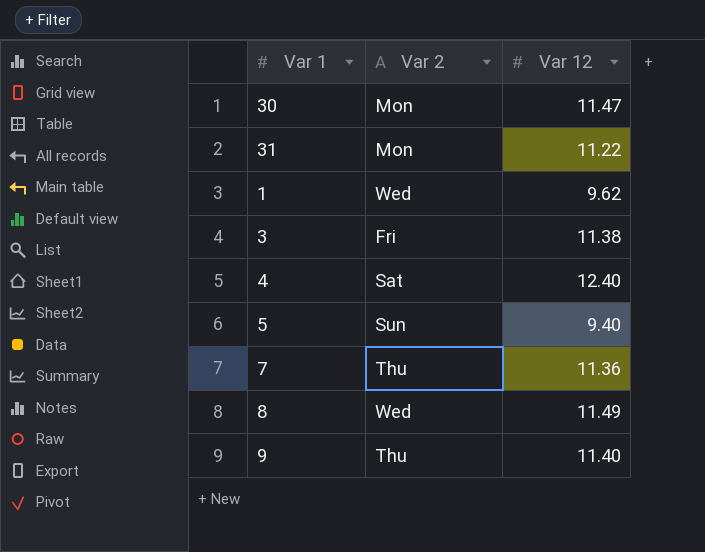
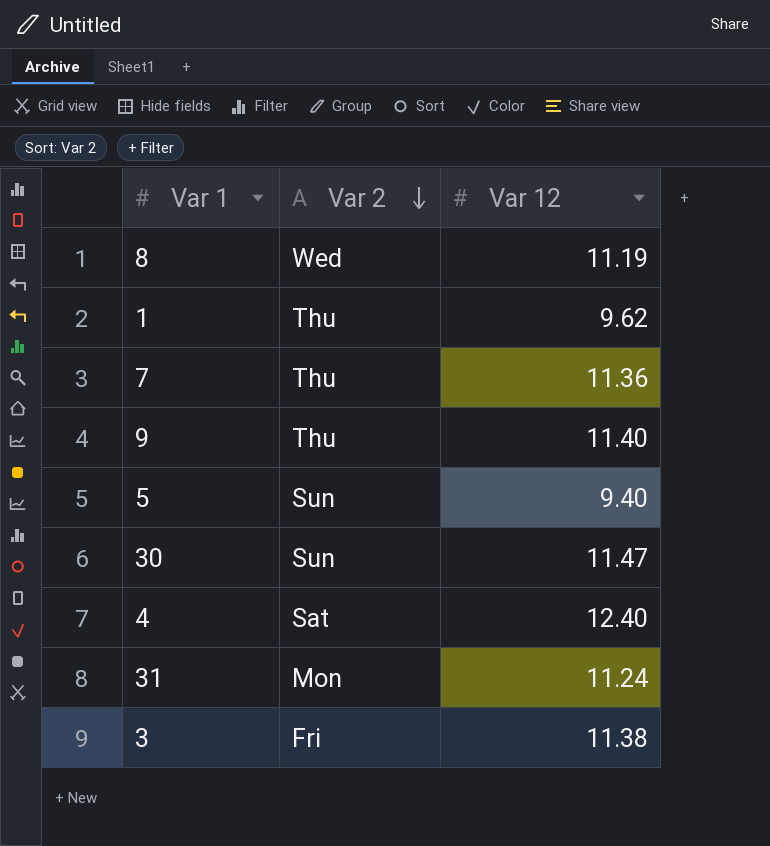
row order: none -> Var 2 descending
8 | Var 12: 11.49 -> 11.19
1 | Var 2: Wed -> Thu
30 | Var 2: Mon -> Sun
31 | Var 12: 11.22 -> 11.24

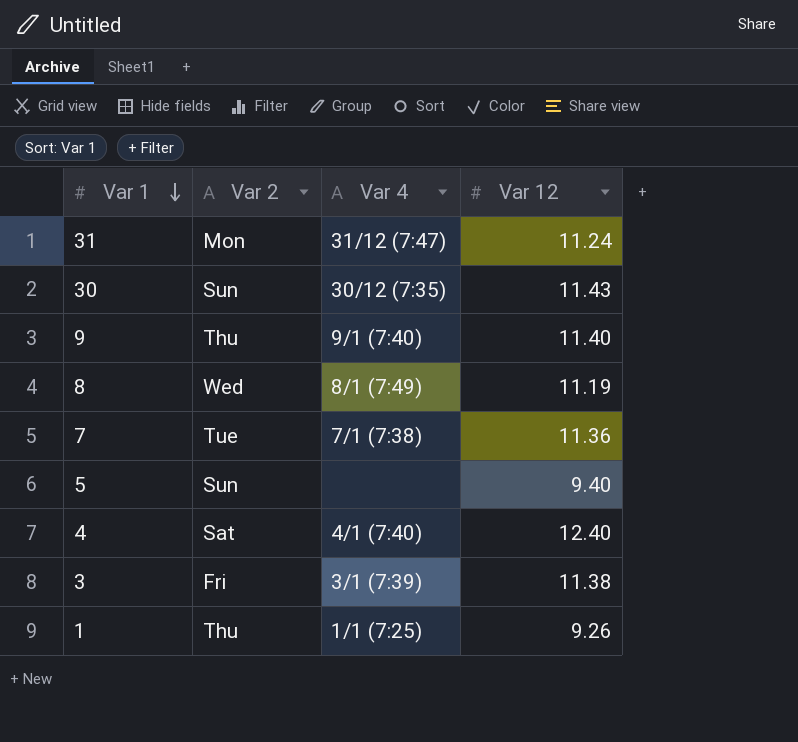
row order: Var 2 descending -> Var 1 descending
column Var 4 | position: none -> 3
30 | Var 12: 11.47 -> 11.43
7 | Var 2: Thu -> Tue
1 | Var 12: 9.62 -> 9.26

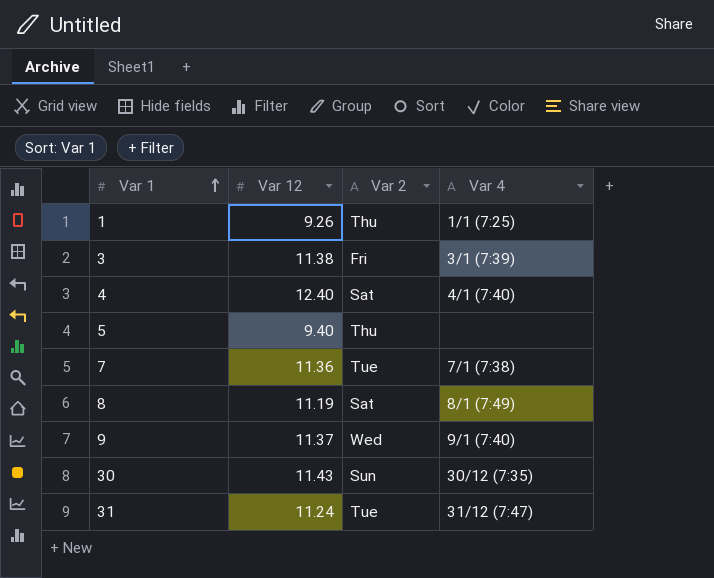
row order: Var 1 descending -> Var 1 ascending
column Var 12 | position: 4 -> 2
5 | Var 2: Sun -> Thu
8 | Var 2: Wed -> Sat
9 | Var 12: 11.40 -> 11.37
9 | Var 2: Thu -> Wed
31 | Var 2: Mon -> Tue

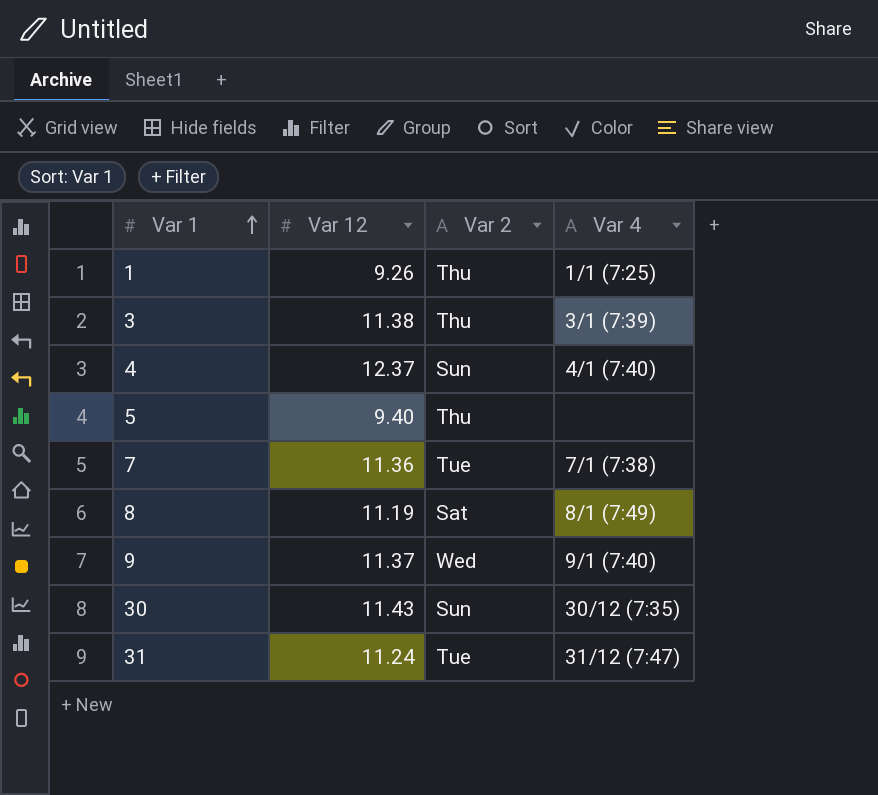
3 | Var 2: Fri -> Thu
4 | Var 12: 12.40 -> 12.37
4 | Var 2: Sat -> Sun

